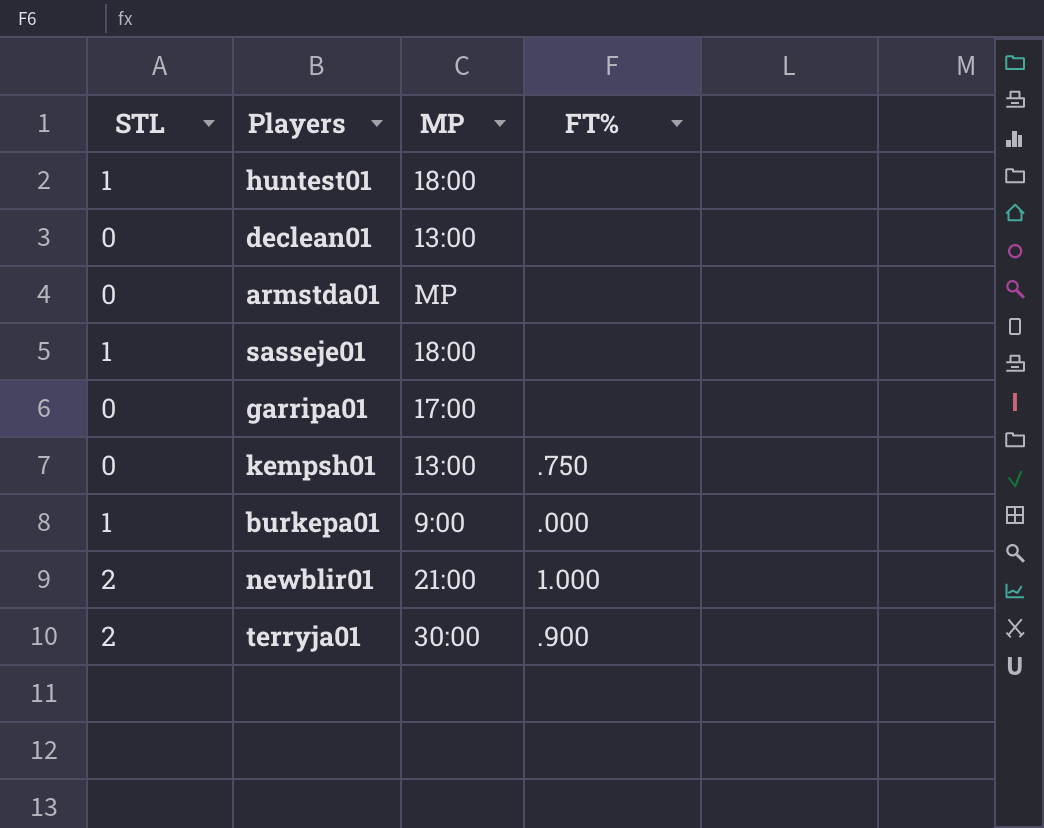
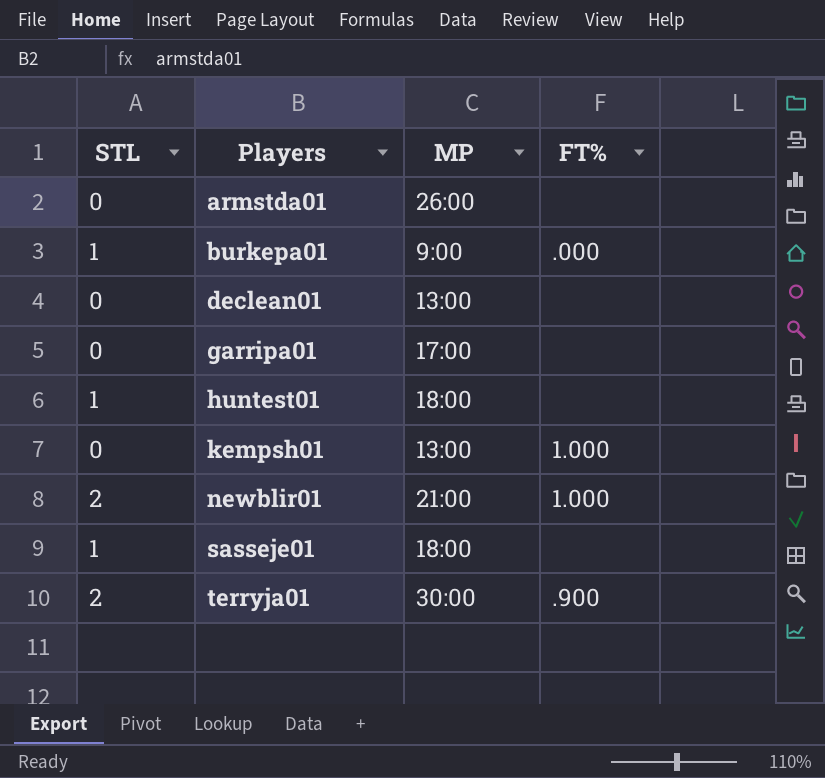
row order: none -> Players ascending
armstda01 | MP: MP -> 26:00
kempsh01 | FT%: .750 -> 1.000

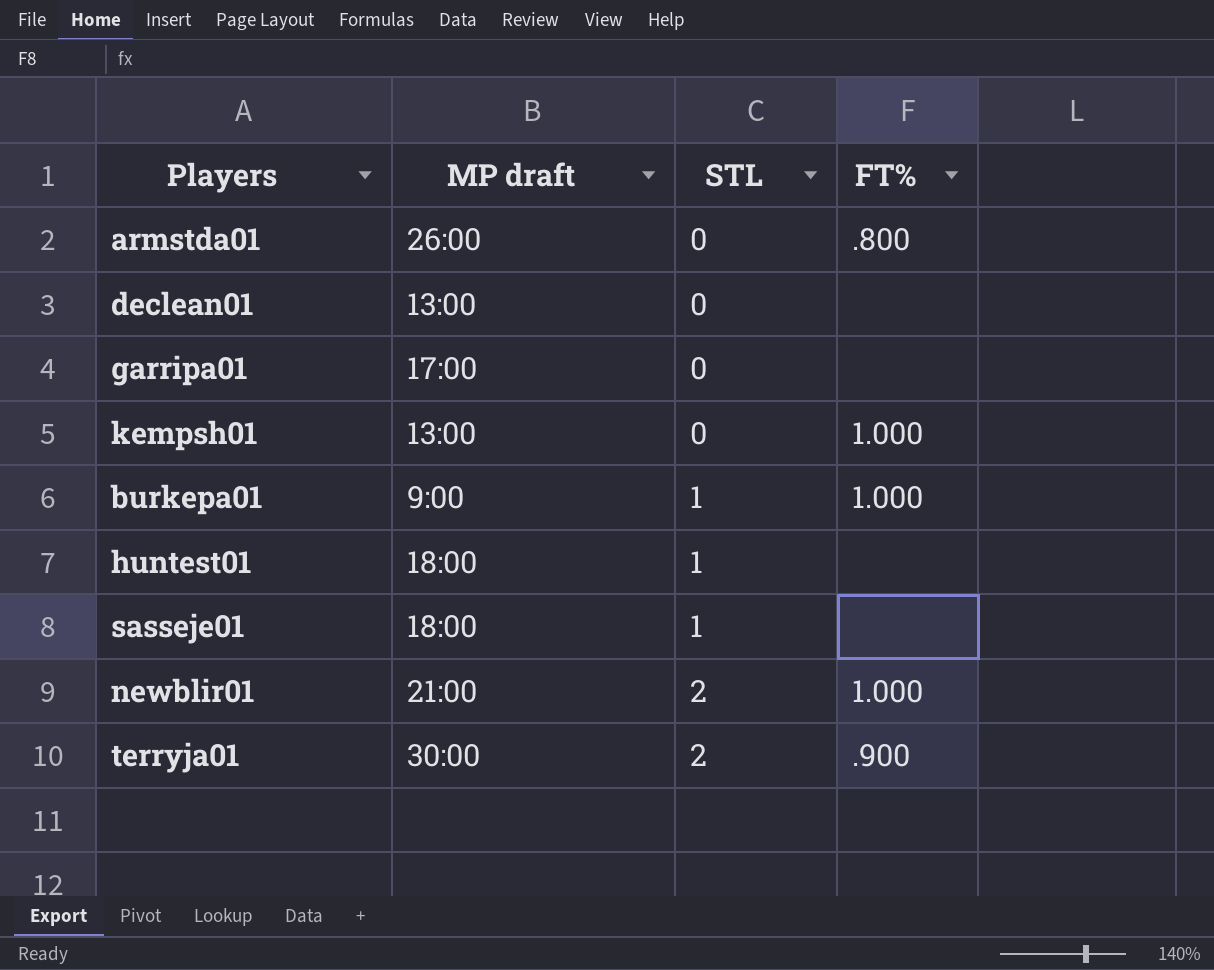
row order: Players ascending -> STL ascending
column name: MP -> MP draft
column STL | position: 1 -> 3
armstda01 | FT%: none -> .800
burkepa01 | FT%: .000 -> 1.000

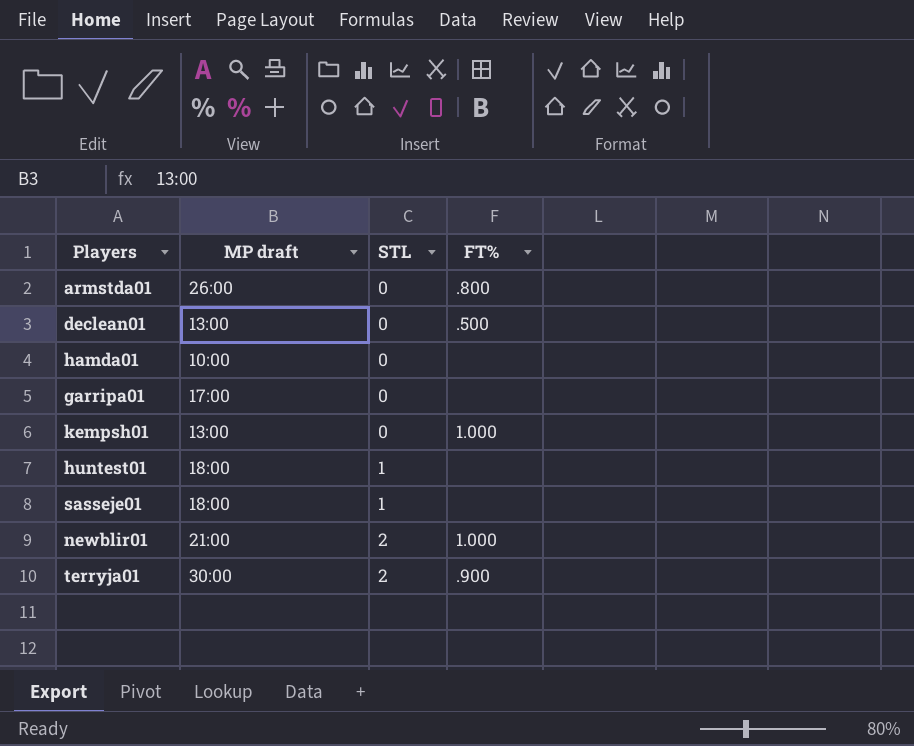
row burkepa01: 9:00 | 1 | 1.000 -> none
declean01 | FT%: none -> .500
row hamda01: none -> 10:00 | 0 | none

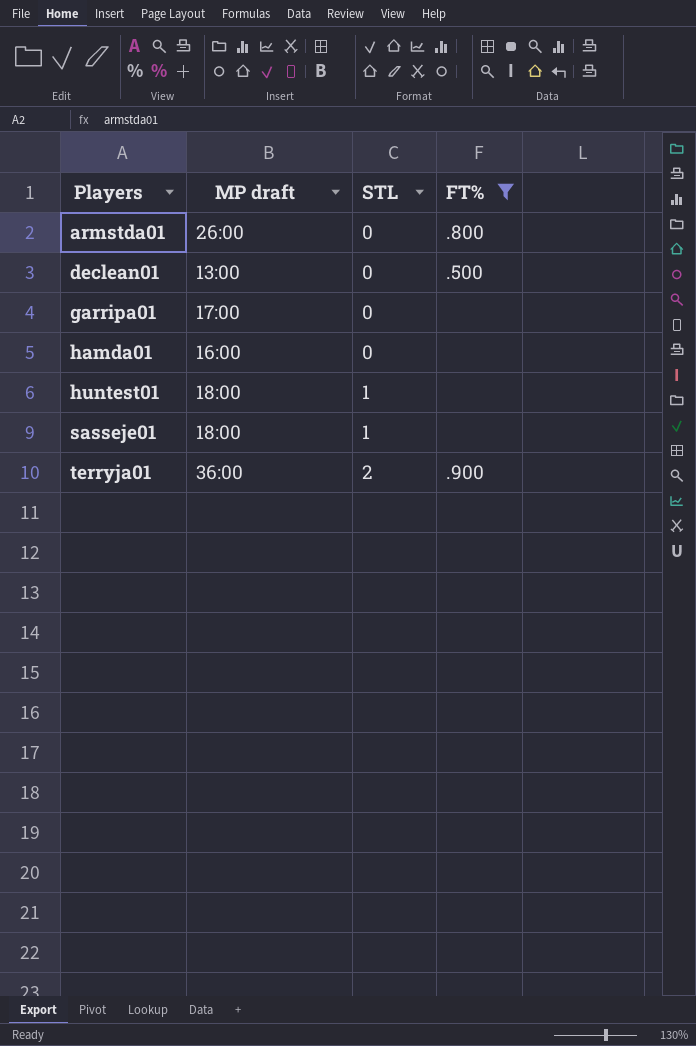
filter: none -> FT% != 1.000
row order: STL ascending -> Players ascending
hamda01 | MP draft: 10:00 -> 16:00
terryja01 | MP draft: 30:00 -> 36:00

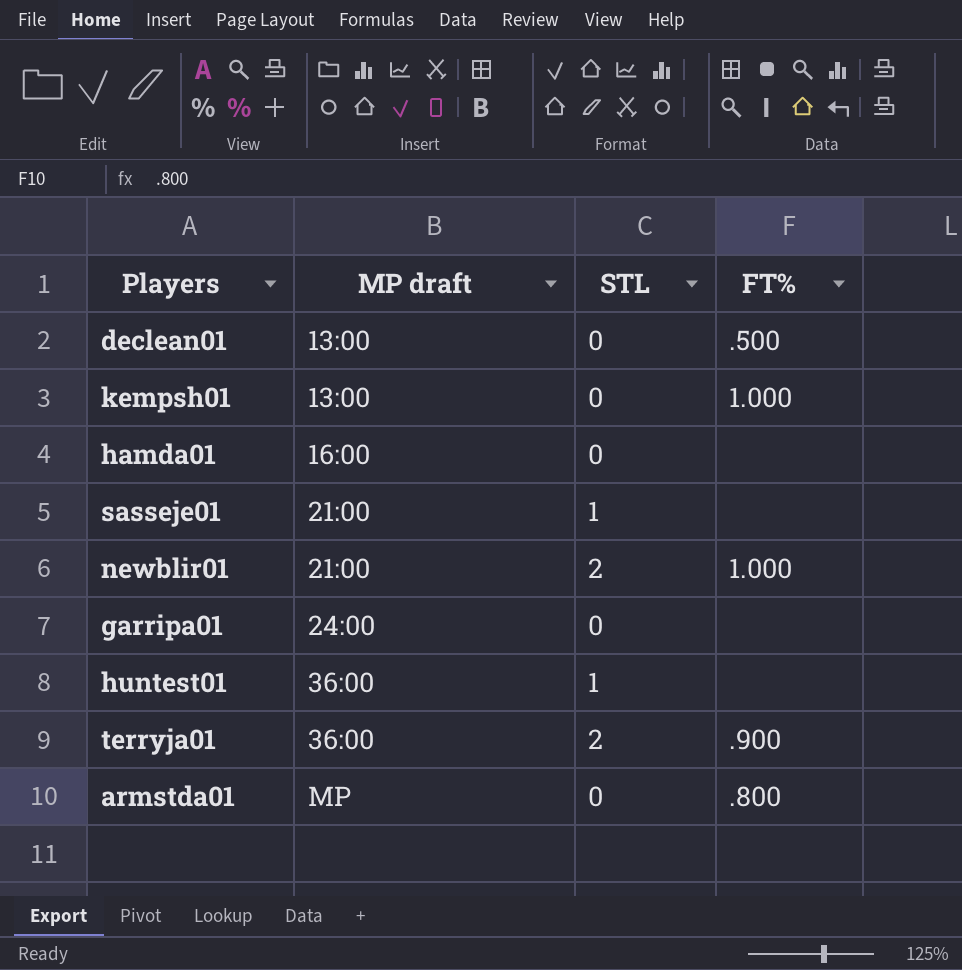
filter: FT% != 1.000 -> none
row order: Players ascending -> MP draft ascending
sasseje01 | MP draft: 18:00 -> 21:00
garripa01 | MP draft: 17:00 -> 24:00
huntest01 | MP draft: 18:00 -> 36:00
armstda01 | MP draft: 26:00 -> MP

